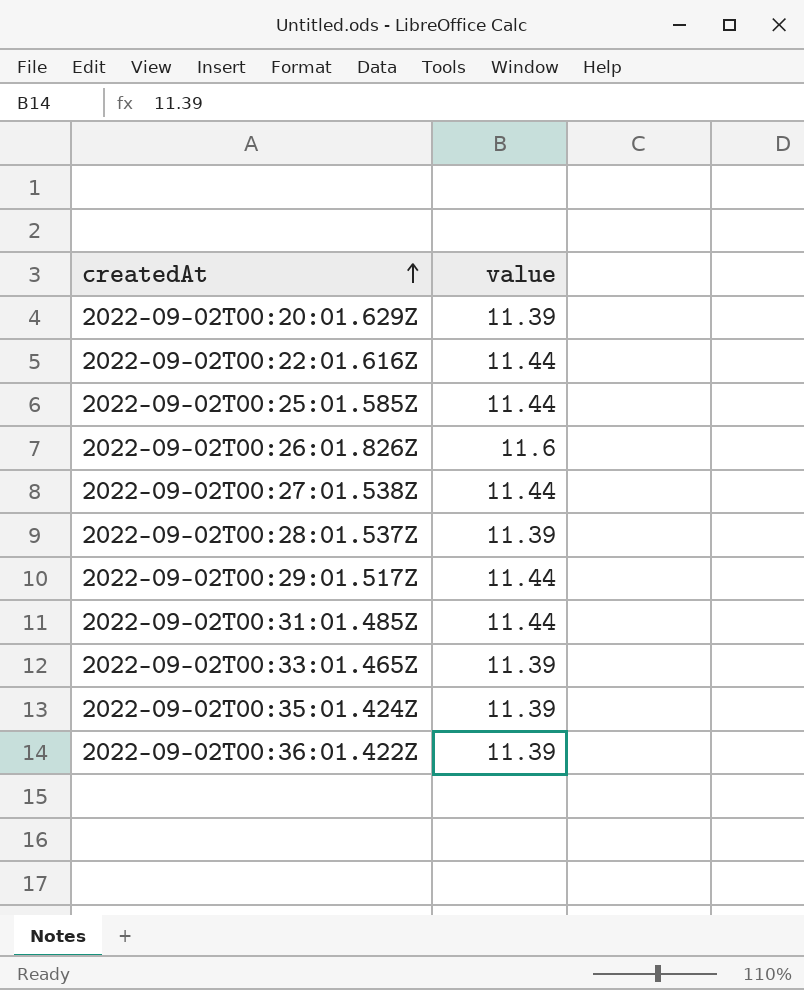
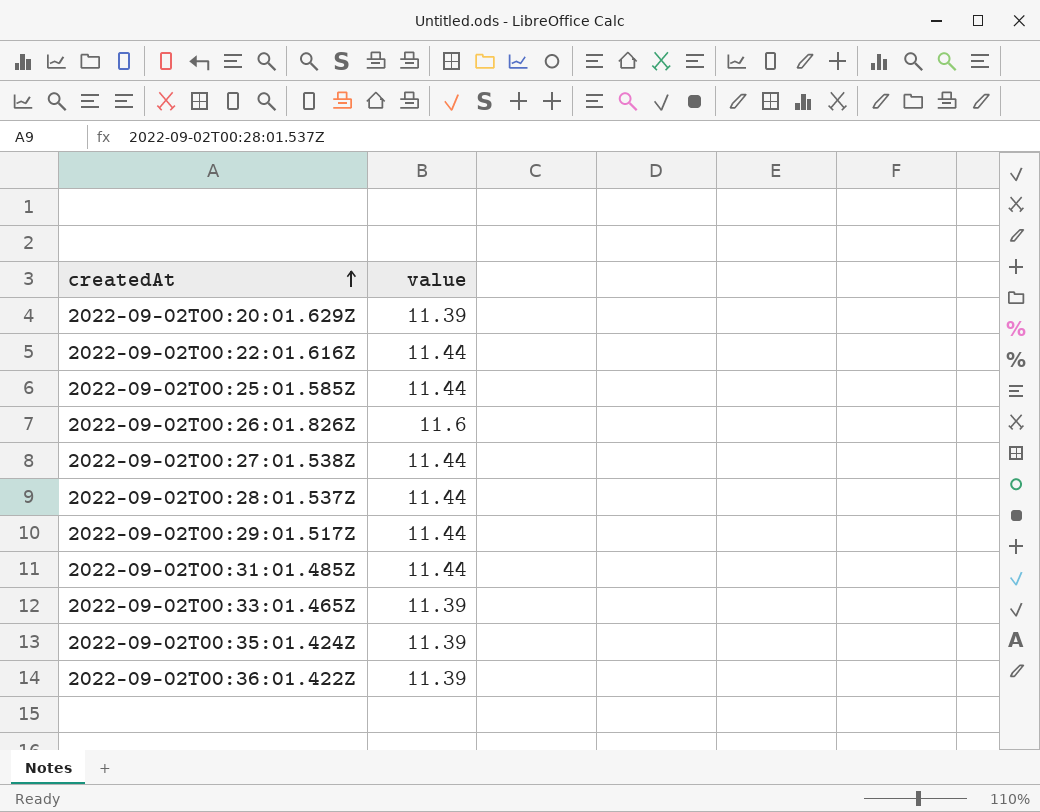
2022-09-02T00:28:01.537Z | value: 11.39 -> 11.44

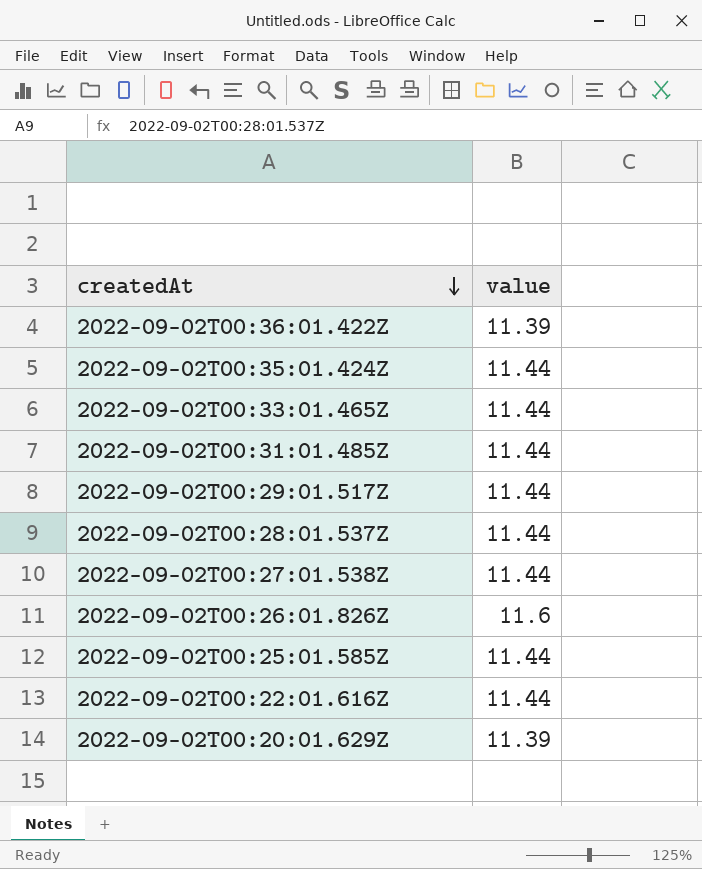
row order: createdAt ascending -> createdAt descending
2022-09-02T00:35:01.424Z | value: 11.39 -> 11.44
2022-09-02T00:33:01.465Z | value: 11.39 -> 11.44

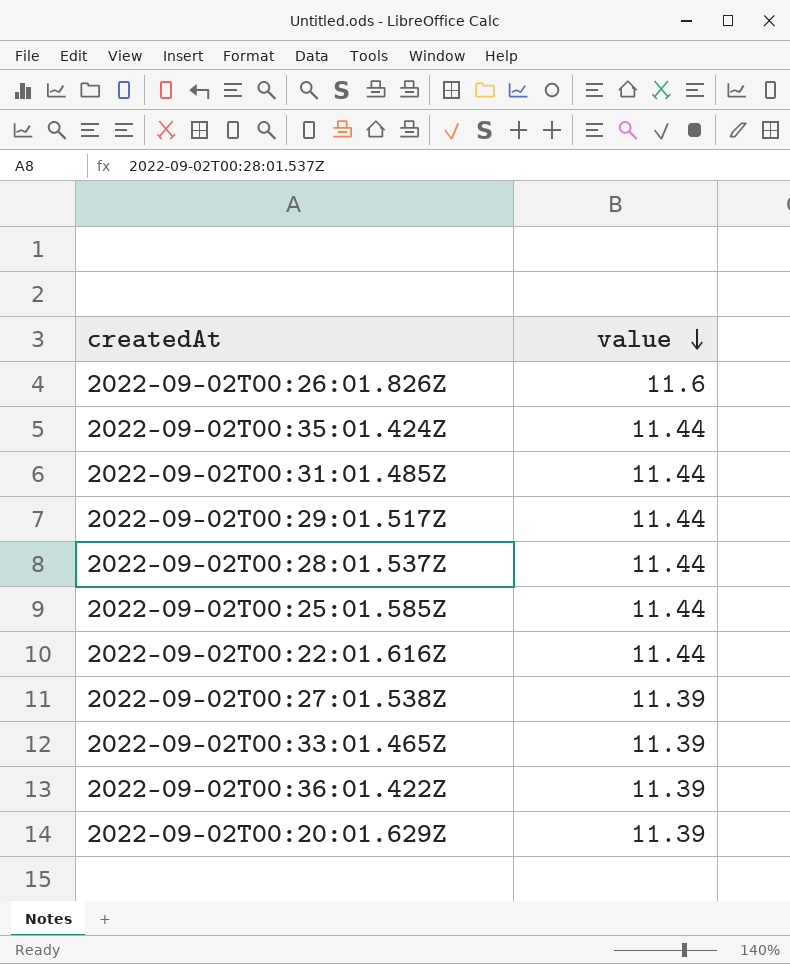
row order: createdAt descending -> value descending
2022-09-02T00:27:01.538Z | value: 11.44 -> 11.39
2022-09-02T00:33:01.465Z | value: 11.44 -> 11.39

